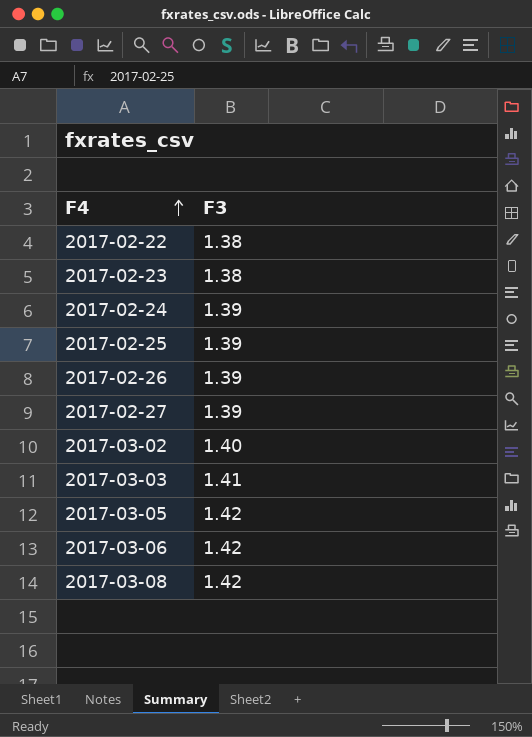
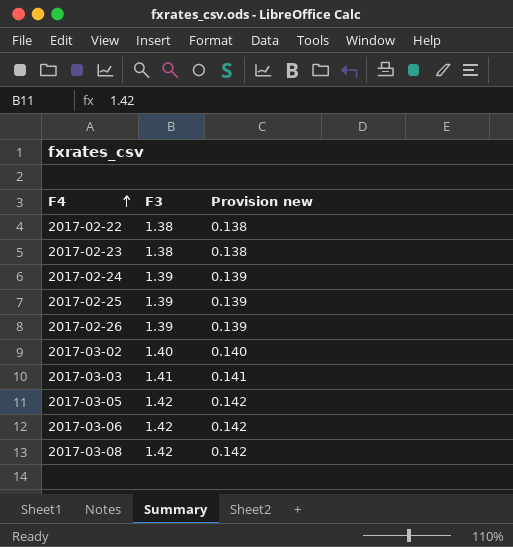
column Provision new | formula: none -> [F3] * 0.1
row 2017-02-27: 1.39 -> none

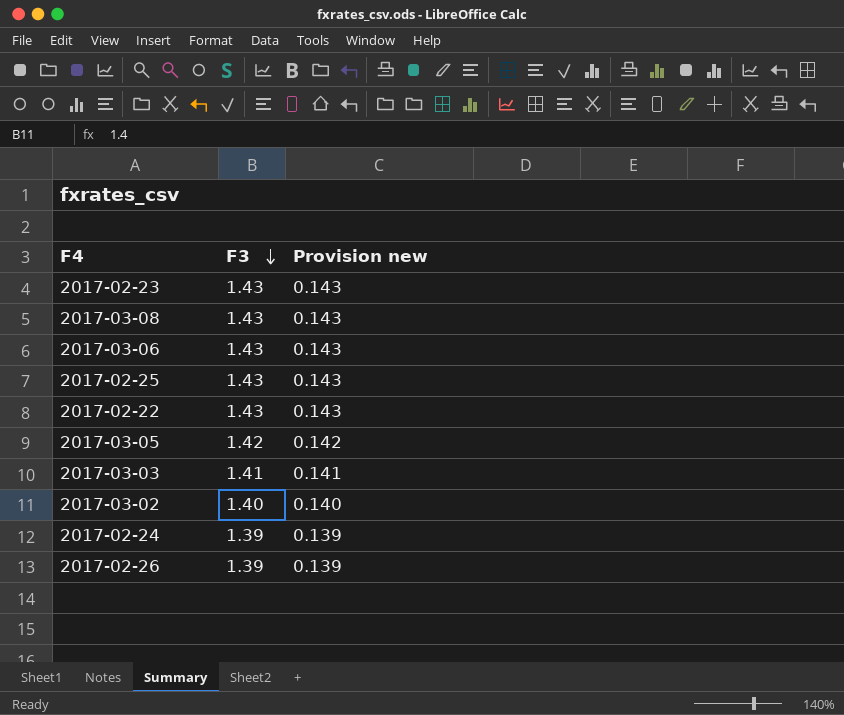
row order: F4 ascending -> F3 descending
2017-02-23 | F3: 1.38 -> 1.43
2017-02-23 | Provision new: 0.138 -> 0.143
2017-03-08 | F3: 1.42 -> 1.43
2017-03-08 | Provision new: 0.142 -> 0.143
2017-03-06 | F3: 1.42 -> 1.43
2017-03-06 | Provision new: 0.142 -> 0.143
2017-02-25 | F3: 1.39 -> 1.43
2017-02-25 | Provision new: 0.139 -> 0.143
2017-02-22 | F3: 1.38 -> 1.43
2017-02-22 | Provision new: 0.138 -> 0.143

